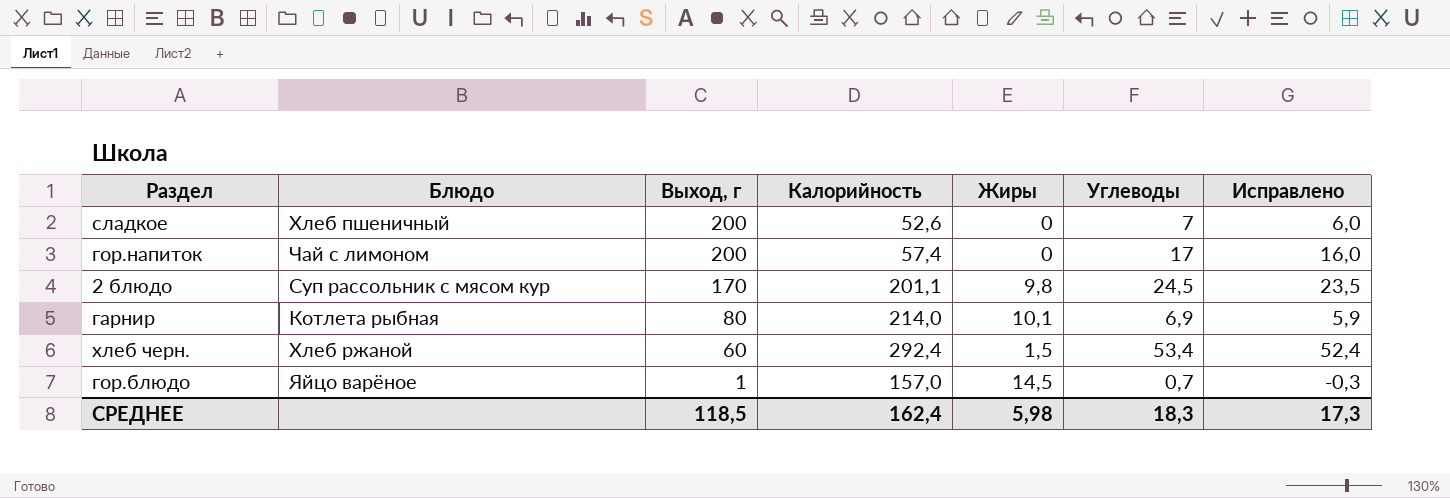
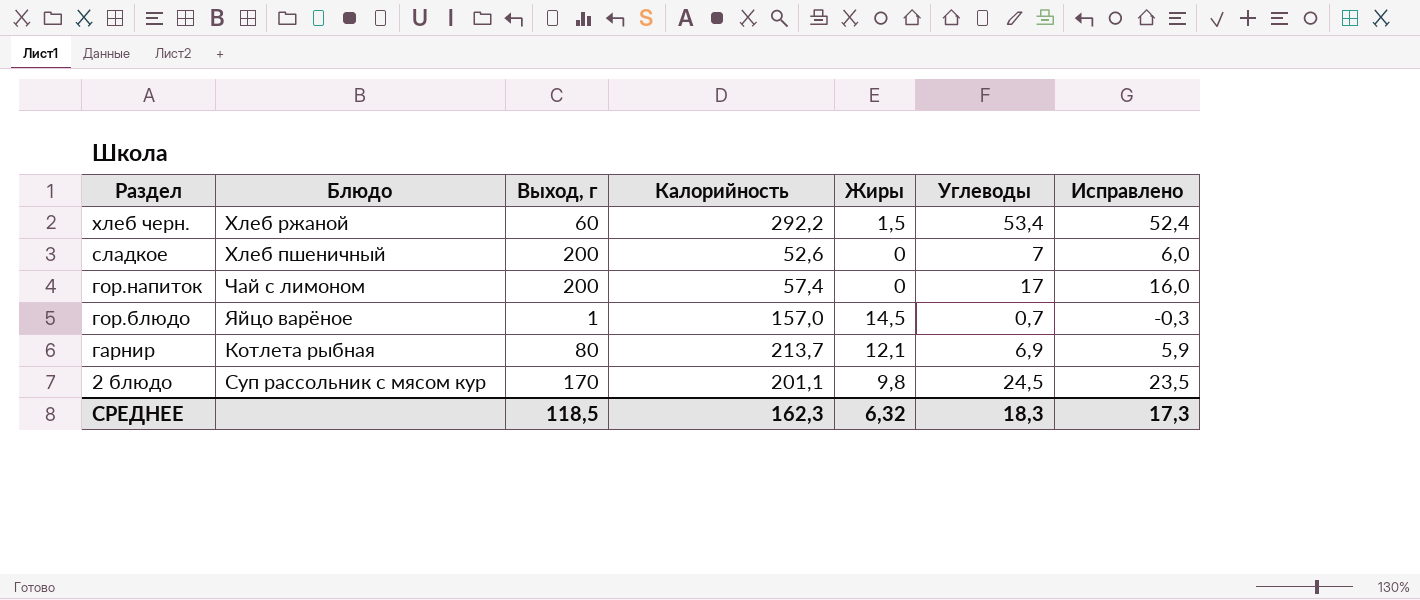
row order: Выход, г descending -> Раздел descending
хлеб черн. | Калорийность: 292,4 -> 292,2
гарнир | Калорийность: 214,0 -> 213,7
гарнир | Жиры: 10,1 -> 12,1
СРЕДНЕЕ | Калорийность: 162,4 -> 162,3
СРЕДНЕЕ | Жиры: 5,98 -> 6,32

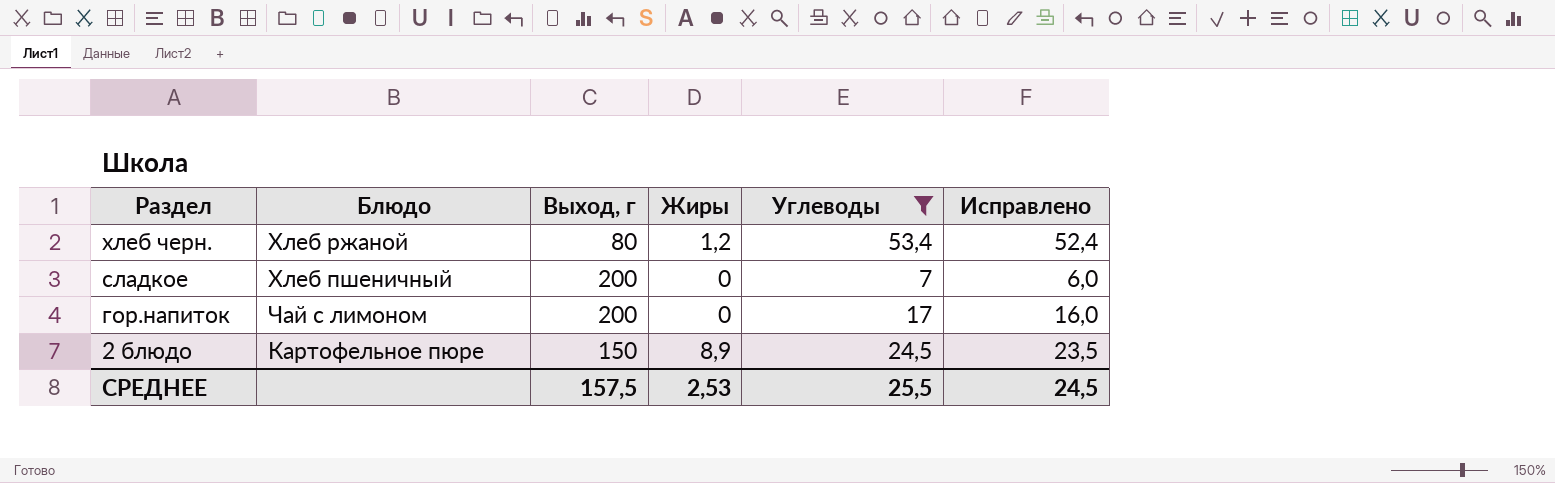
filter: none -> Углеводы >= 7
column Калорийность | position: 4 -> none
хлеб черн. | Выход, г: 60 -> 80
хлеб черн. | Жиры: 1,5 -> 1,2
2 блюдо | Блюдо: Суп рассольник с мясом кур -> Картофельное пюре
2 блюдо | Выход, г: 170 -> 150
2 блюдо | Жиры: 9,8 -> 8,9
СРЕДНЕЕ | Выход, г: 118,5 -> 157,5
СРЕДНЕЕ | Жиры: 6,32 -> 2,53
СРЕДНЕЕ | Углеводы: 18,3 -> 25,5
СРЕДНЕЕ | Исправлено: 17,3 -> 24,5

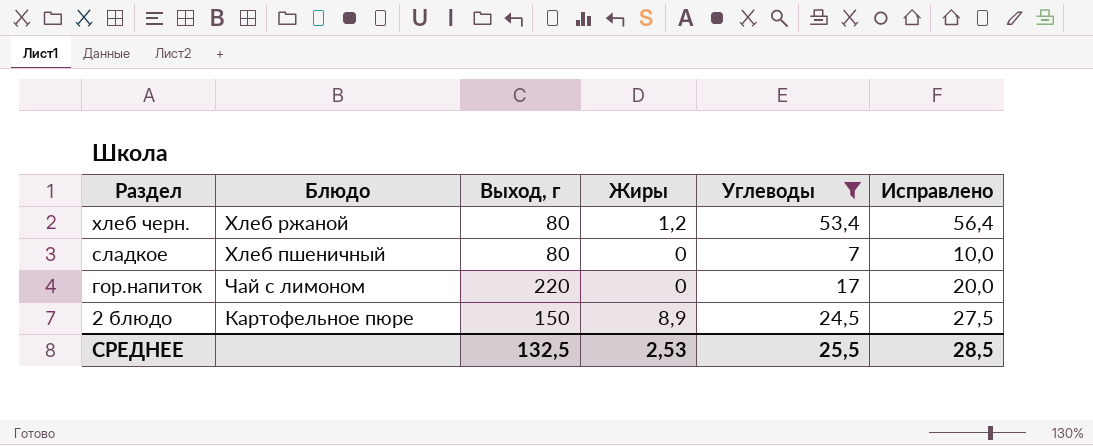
column Исправлено | formula: [Углеводы] - 1 -> [Углеводы] + 3
сладкое | Выход, г: 200 -> 80
гор.напиток | Выход, г: 200 -> 220
СРЕДНЕЕ | Выход, г: 157,5 -> 132,5
СРЕДНЕЕ | Исправлено: 24,5 -> 28,5

